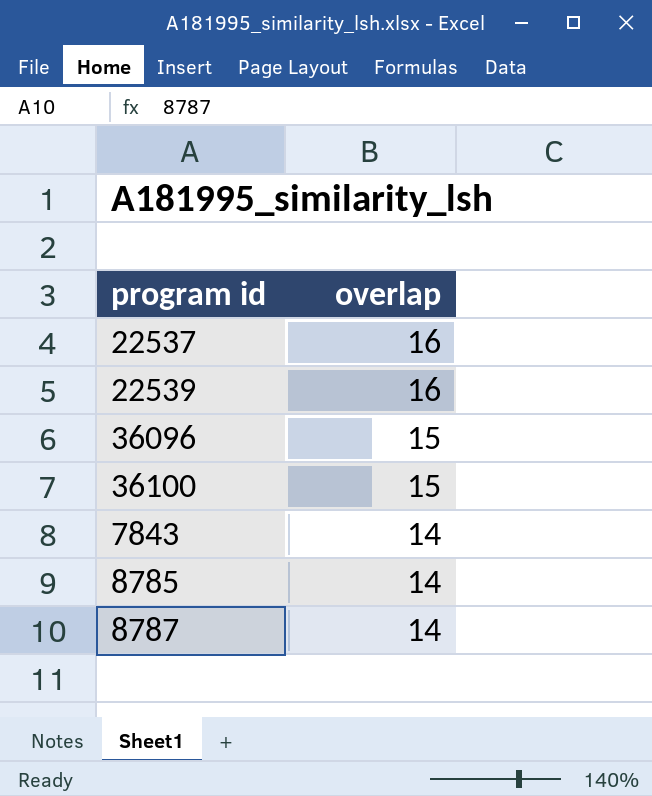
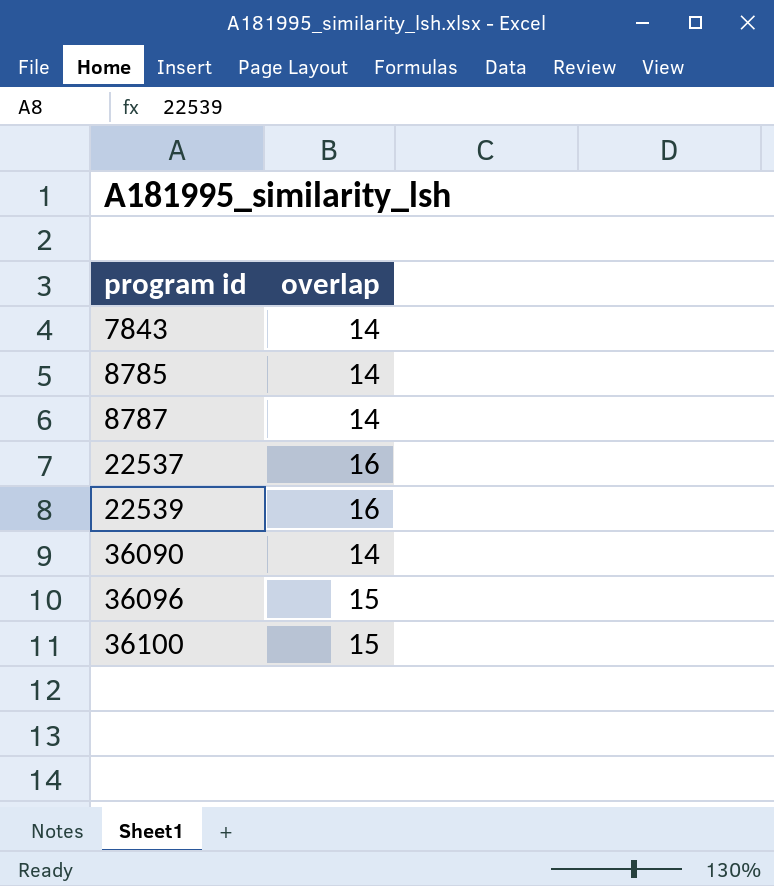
row order: overlap descending -> program id ascending
row 36090: none -> 14

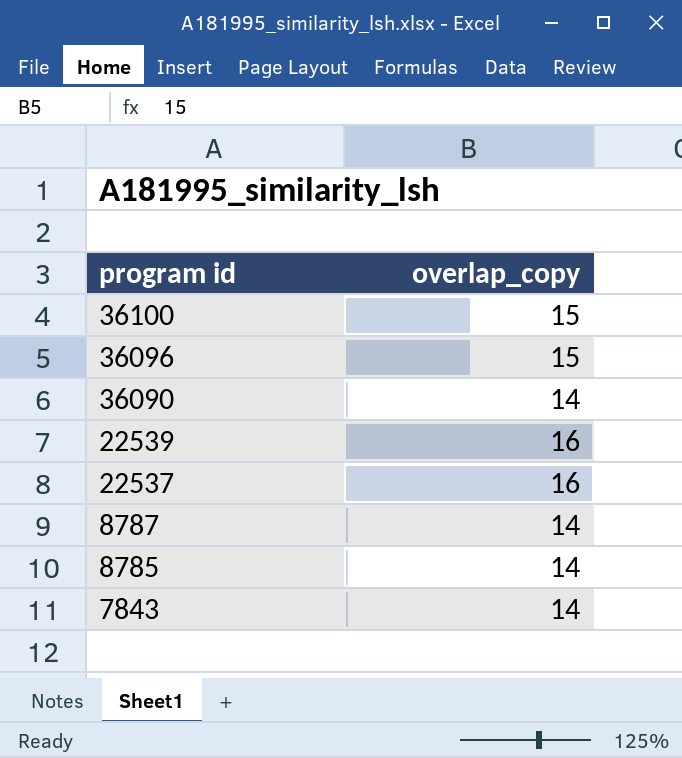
row order: program id ascending -> program id descending
column name: overlap -> overlap_copy

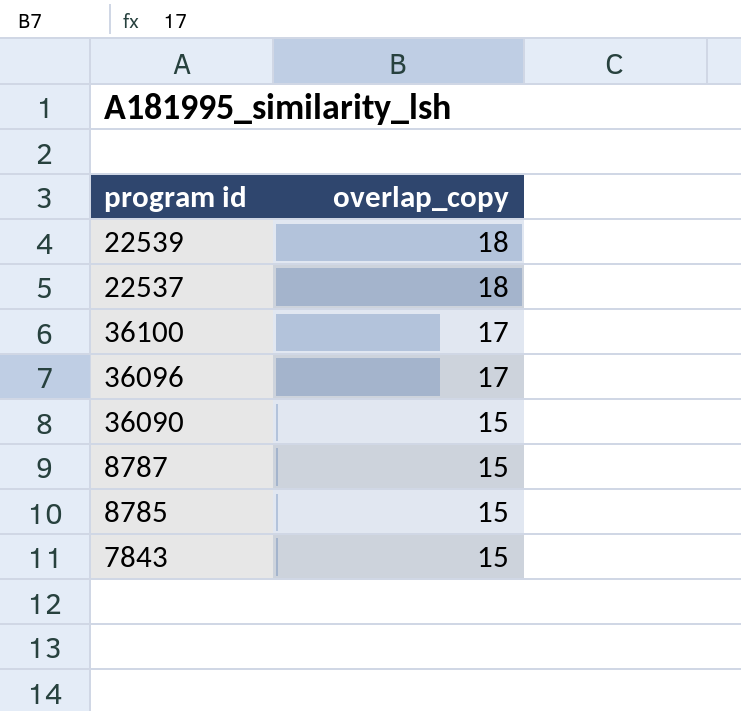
row order: program id descending -> overlap_copy descending
22539 | overlap_copy: 16 -> 18
22537 | overlap_copy: 16 -> 18
36100 | overlap_copy: 15 -> 17
36096 | overlap_copy: 15 -> 17
36090 | overlap_copy: 14 -> 15
8787 | overlap_copy: 14 -> 15
8785 | overlap_copy: 14 -> 15
7843 | overlap_copy: 14 -> 15

